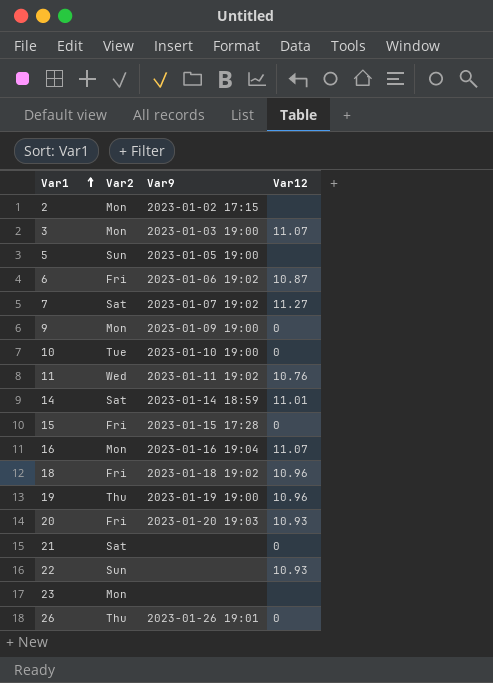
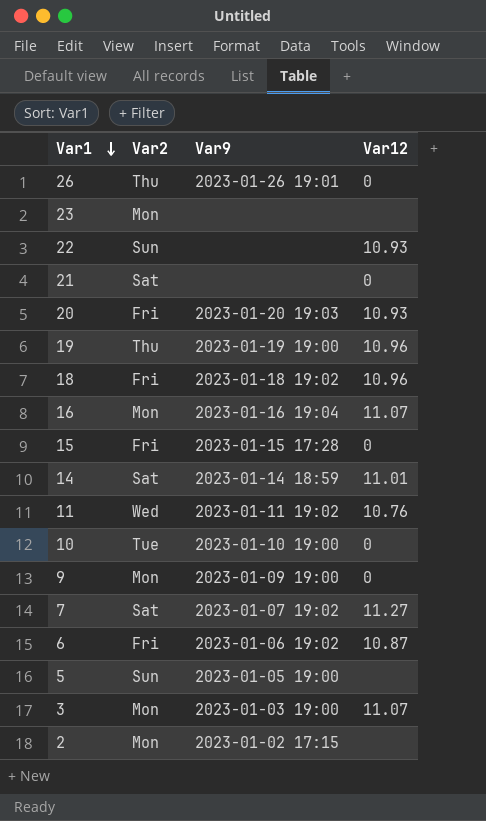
row order: Var1 ascending -> Var1 descending

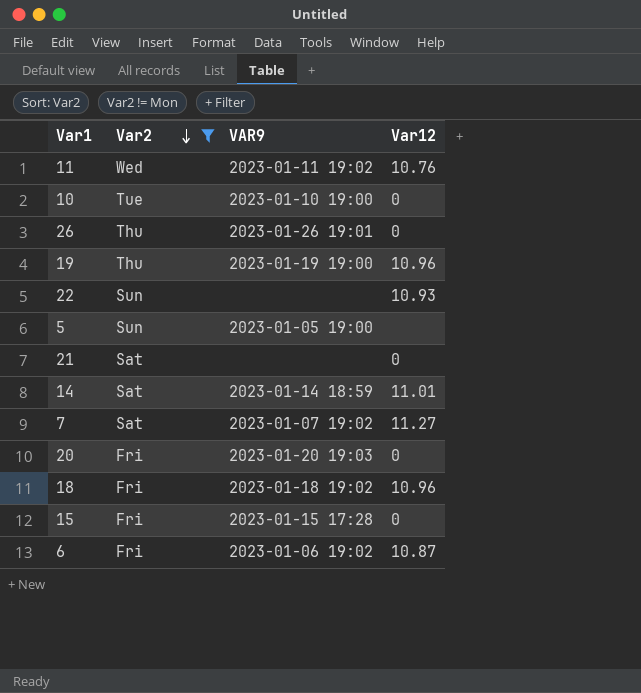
filter: none -> Var2 != Mon
row order: Var1 descending -> Var2 descending
column name: Var9 -> VAR9
20 | Var12: 10.93 -> 0

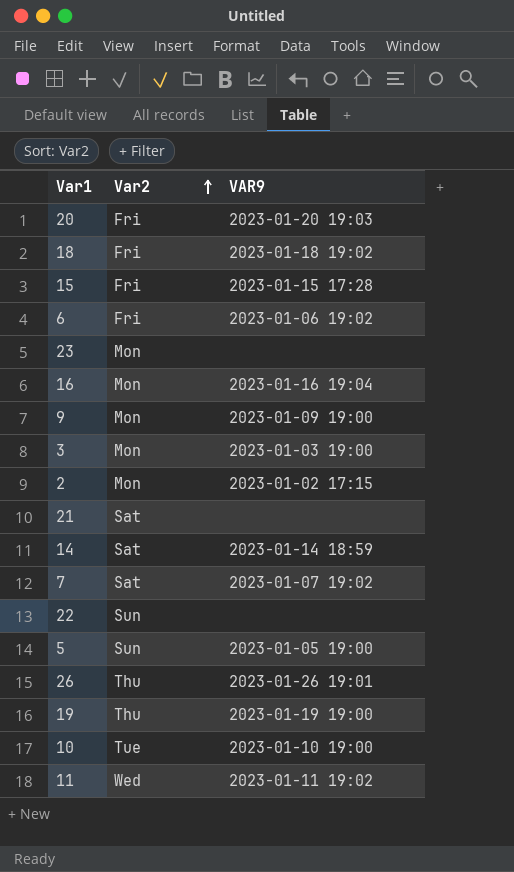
filter: Var2 != Mon -> none
row order: Var2 descending -> Var2 ascending
column Var12 | position: 4 -> none

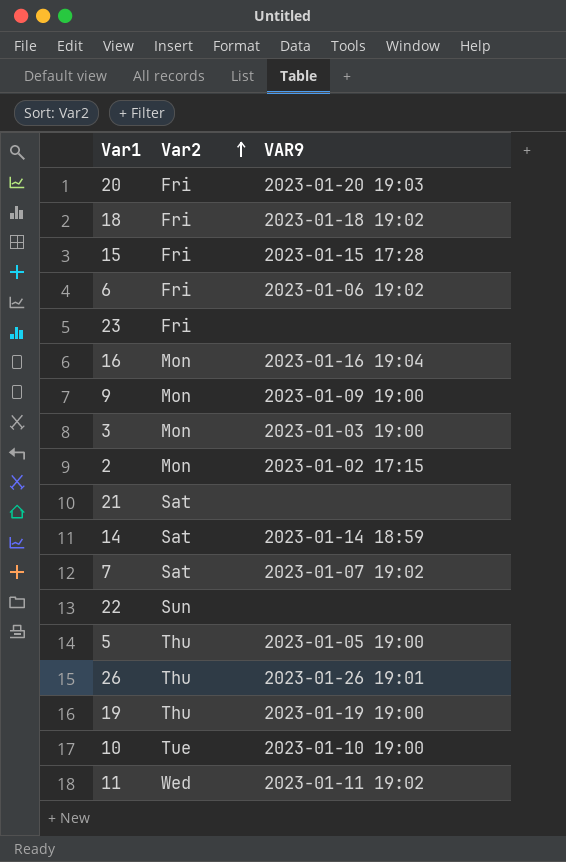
23 | Var2: Mon -> Fri
5 | Var2: Sun -> Thu

